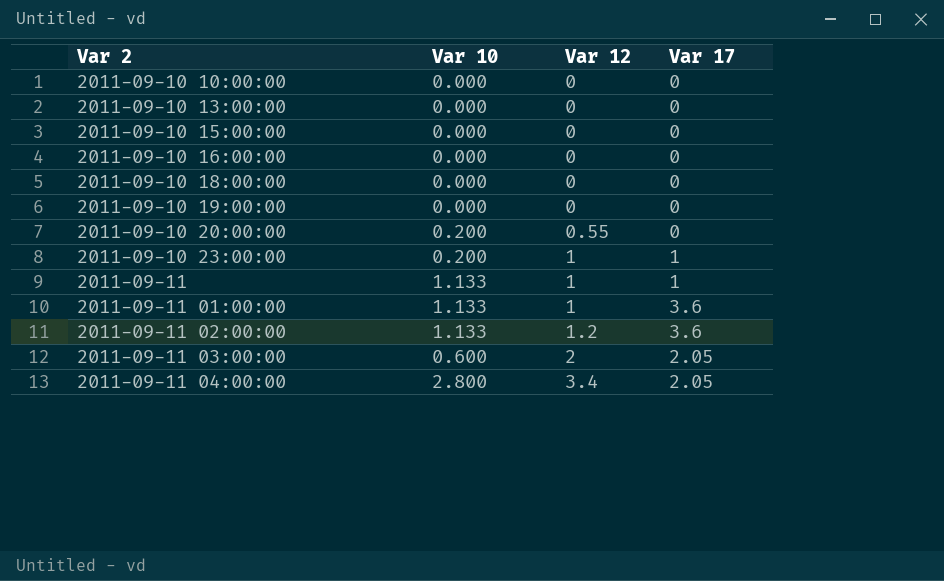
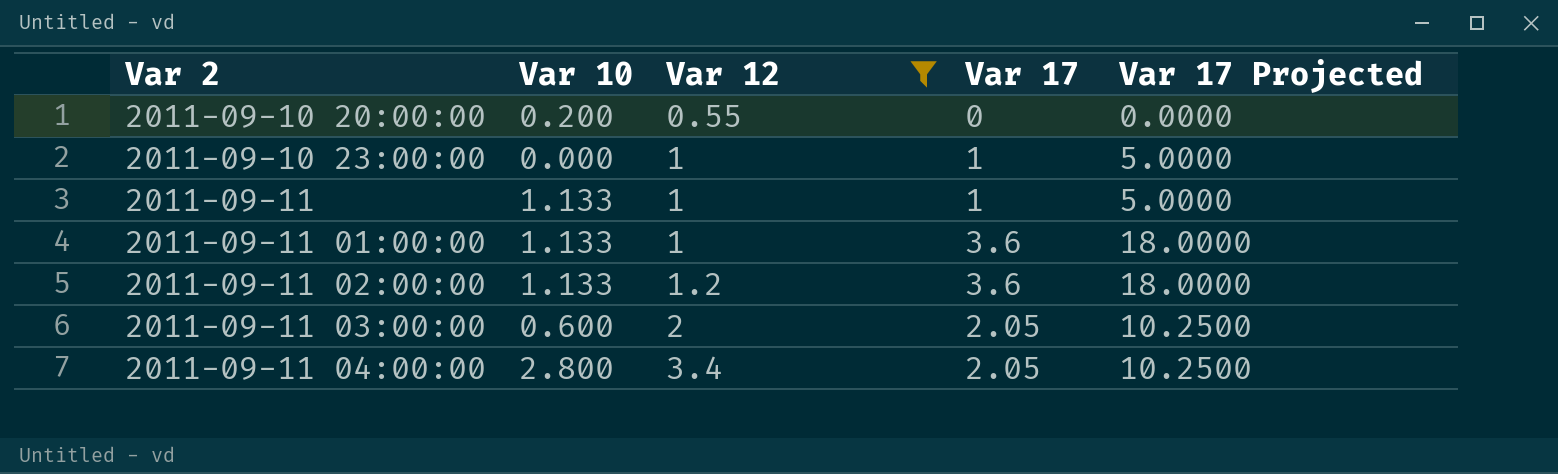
filter: none -> Var 12 != 0
column Var 17 Projected | formula: none -> [Var 17] * 5
2011-09-10 23:00:00 | Var 10: 0.200 -> 0.000

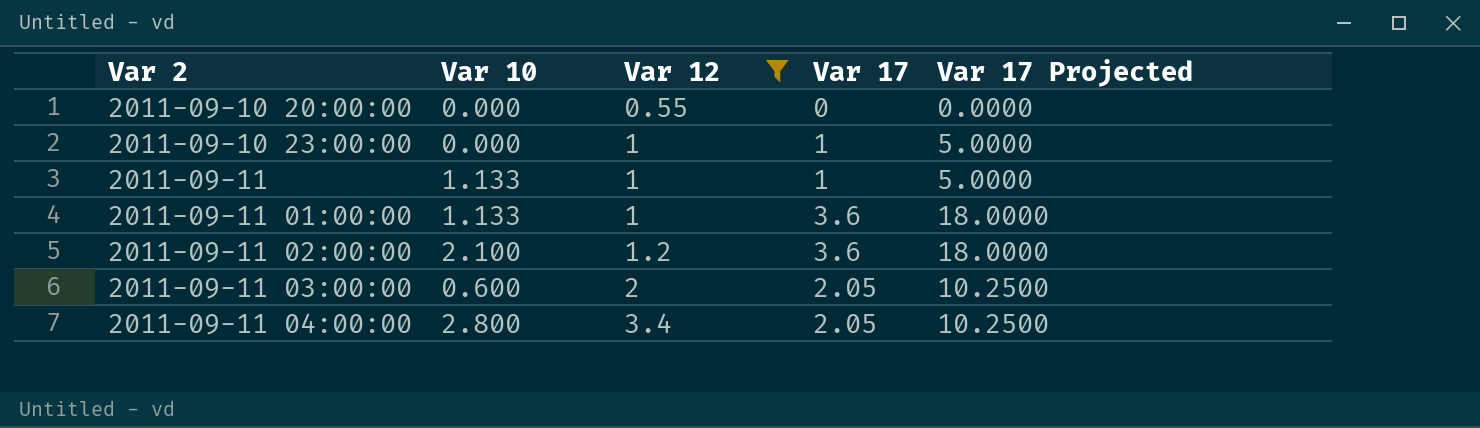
2011-09-10 20:00:00 | Var 10: 0.200 -> 0.000
2011-09-11 02:00:00 | Var 10: 1.133 -> 2.100

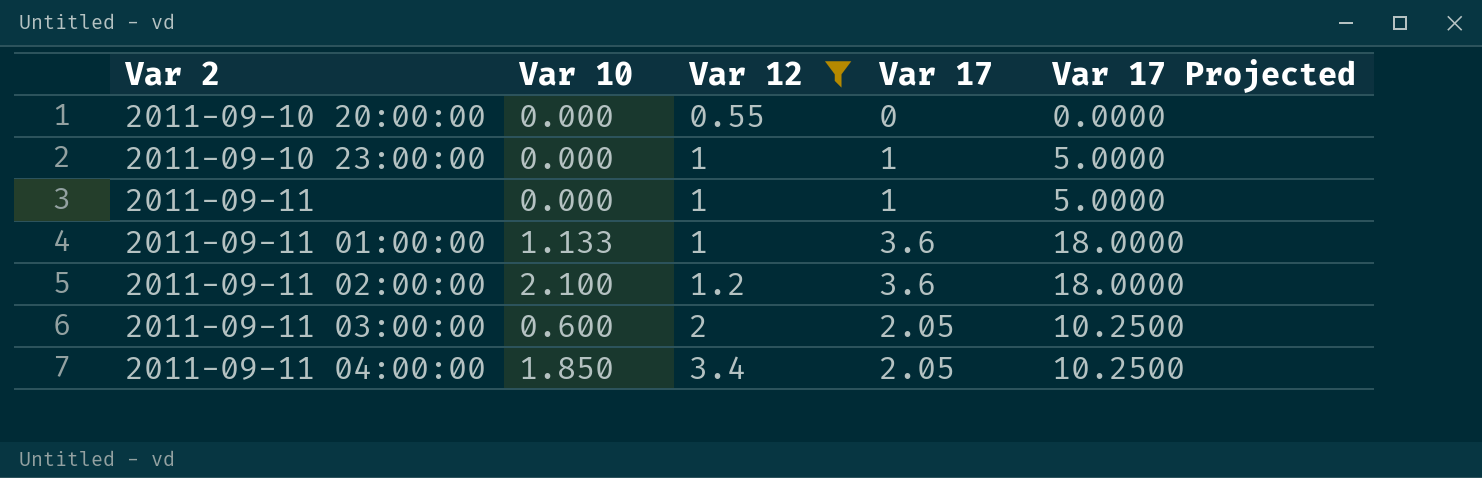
2011-09-11 | Var 10: 1.133 -> 0.000
2011-09-11 04:00:00 | Var 10: 2.800 -> 1.850

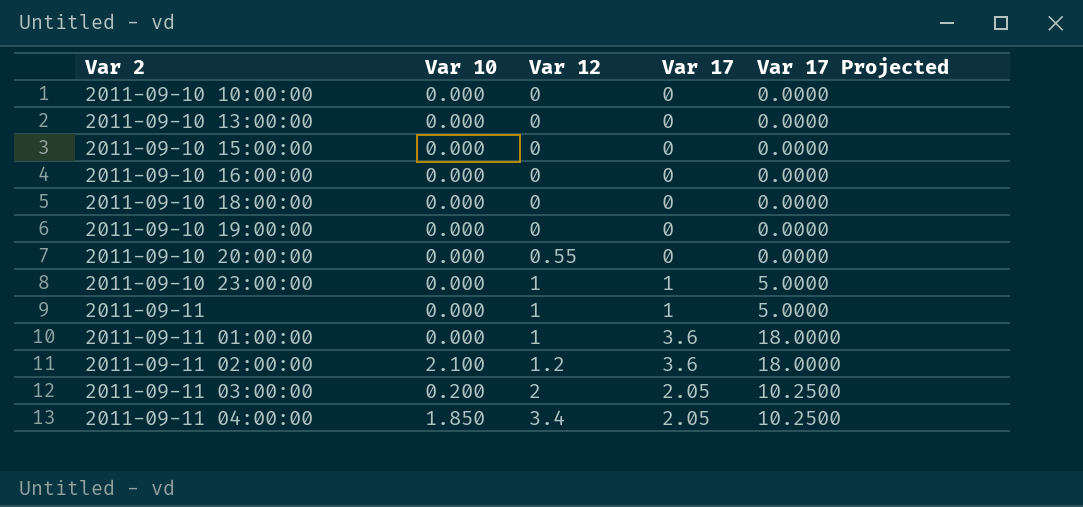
filter: Var 12 != 0 -> none
2011-09-11 01:00:00 | Var 10: 1.133 -> 0.000
2011-09-11 03:00:00 | Var 10: 0.600 -> 0.200

